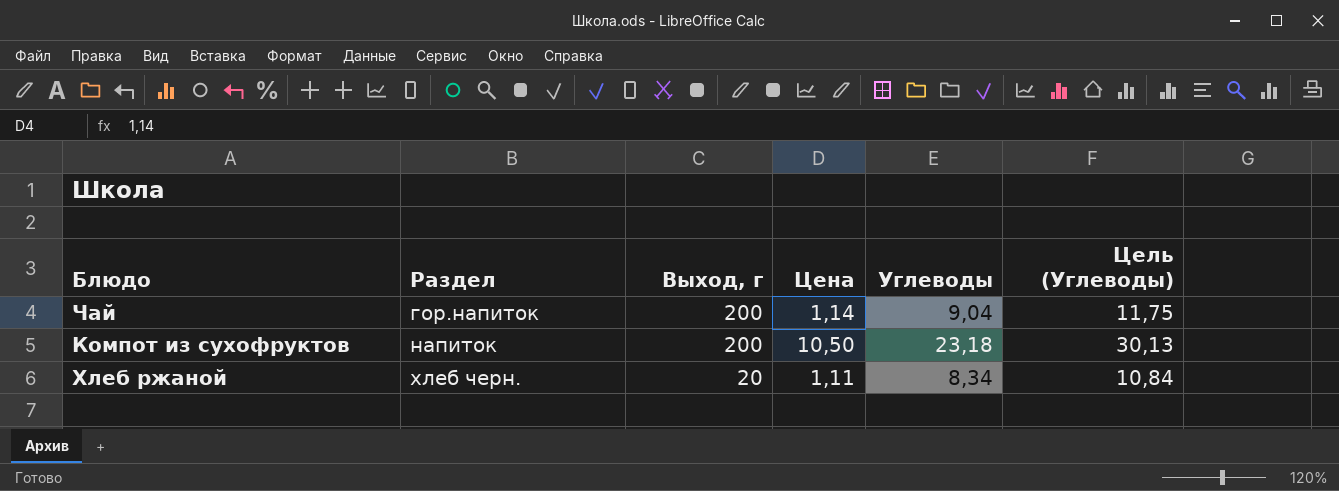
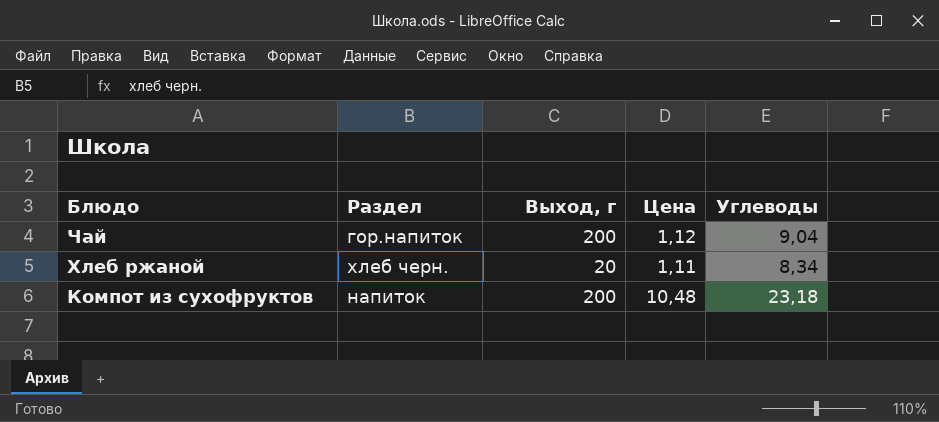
row order: Раздел ascending -> Блюдо descending
column Цель (Углеводы) | formula: [Углеводы] * 1,3 -> none
Чай | Цена: 1,14 -> 1,12
Компот из сухофруктов | Цена: 10,50 -> 10,48

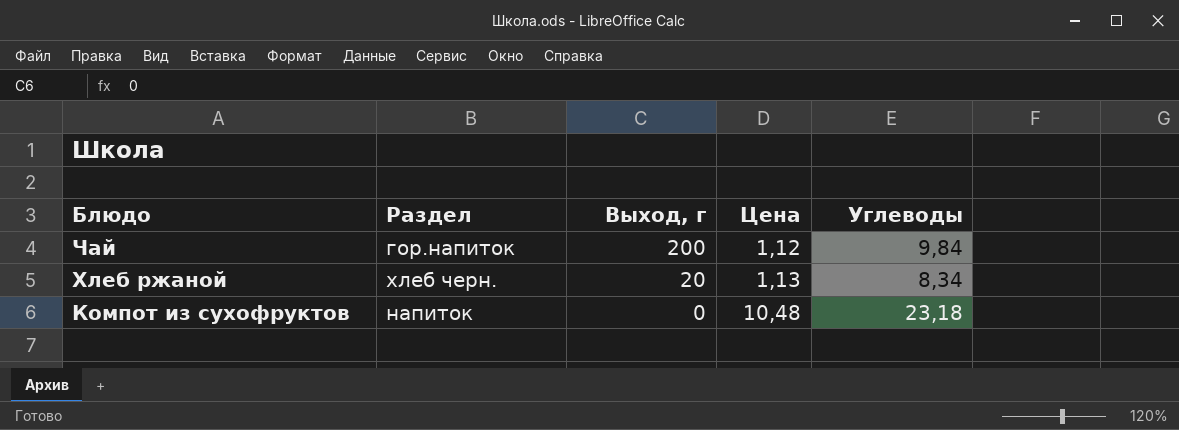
Чай | Углеводы: 9,04 -> 9,84
Хлеб ржаной | Цена: 1,11 -> 1,13
Компот из сухофруктов | Выход, г: 200 -> 0

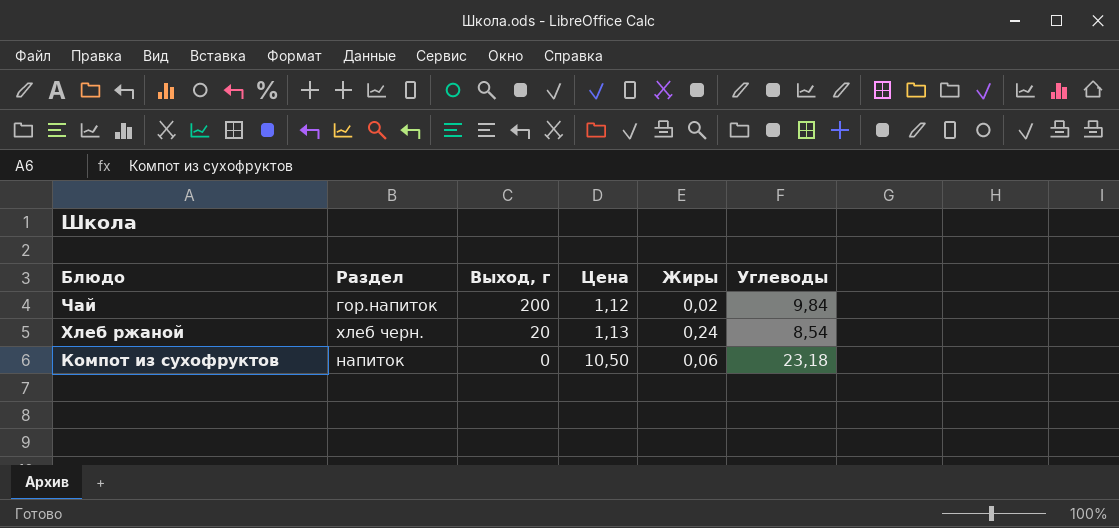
column Жиры | position: none -> 5
Хлеб ржаной | Углеводы: 8,34 -> 8,54
Компот из сухофруктов | Цена: 10,48 -> 10,50

